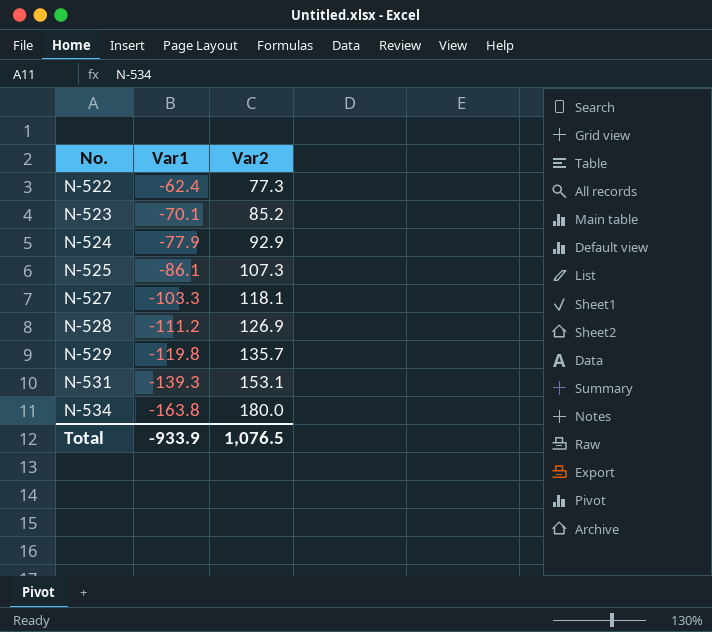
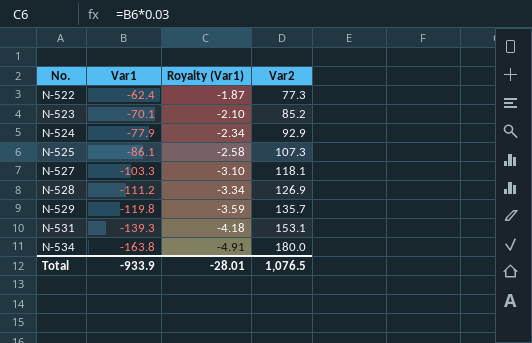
column Royalty (Var1) | formula: none -> [Var1] * 0.03

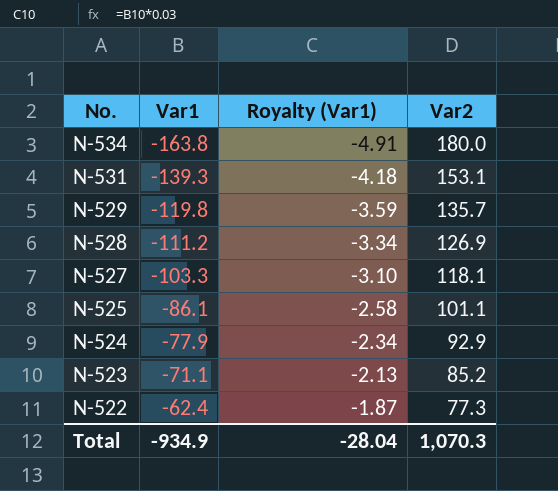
row order: No. ascending -> No. descending
N-525 | Var2: 107.3 -> 101.1
N-523 | Var1: -70.1 -> -71.1
N-523 | Royalty (Var1): -2.10 -> -2.13
Total | Var1: -933.9 -> -934.9
Total | Royalty (Var1): -28.01 -> -28.04
Total | Var2: 1,076.5 -> 1,070.3

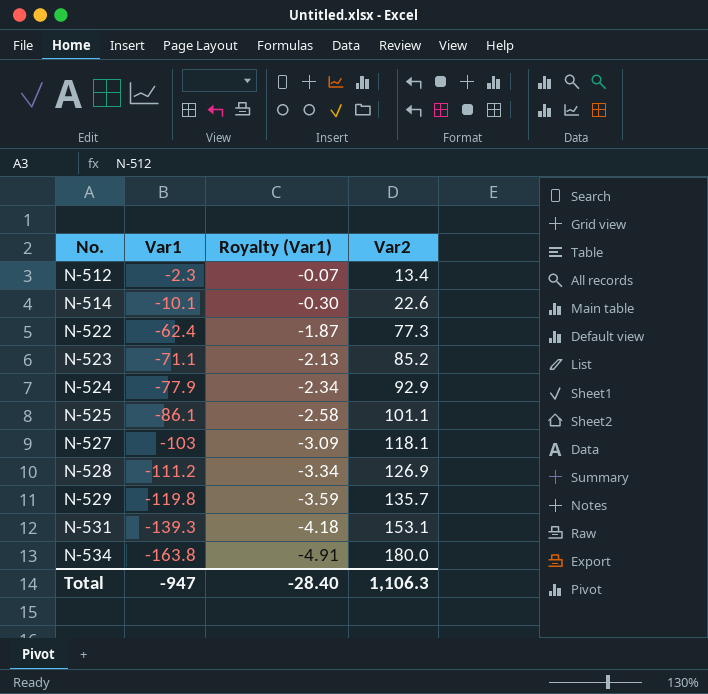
row order: No. descending -> No. ascending
row N-512: none -> -2.3 | -0.07 | 13.4
row N-514: none -> -10.1 | -0.30 | 22.6
N-527 | Var1: -103.3 -> -103
N-527 | Royalty (Var1): -3.10 -> -3.09
Total | Var1: -934.9 -> -947
Total | Royalty (Var1): -28.04 -> -28.40
Total | Var2: 1,070.3 -> 1,106.3

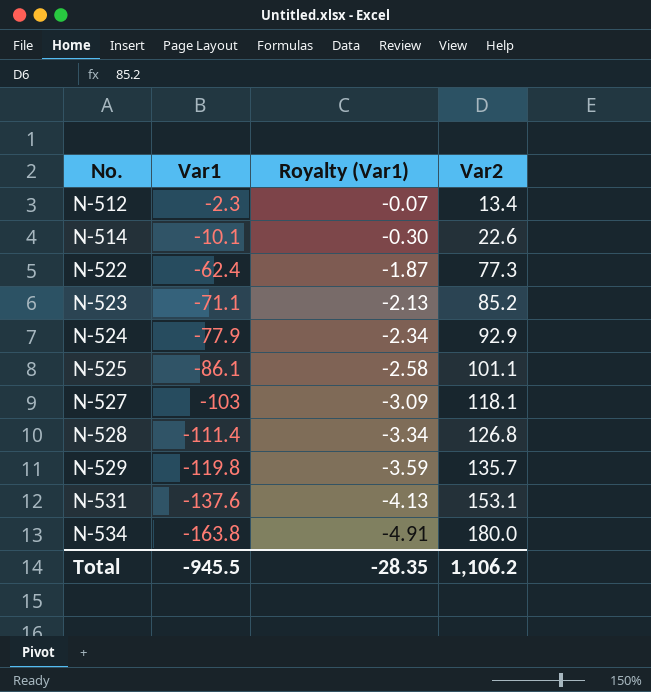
N-528 | Var1: -111.2 -> -111.4
N-528 | Var2: 126.9 -> 126.8
N-531 | Var1: -139.3 -> -137.6
N-531 | Royalty (Var1): -4.18 -> -4.13
Total | Var1: -947 -> -945.5
Total | Royalty (Var1): -28.40 -> -28.35
Total | Var2: 1,106.3 -> 1,106.2

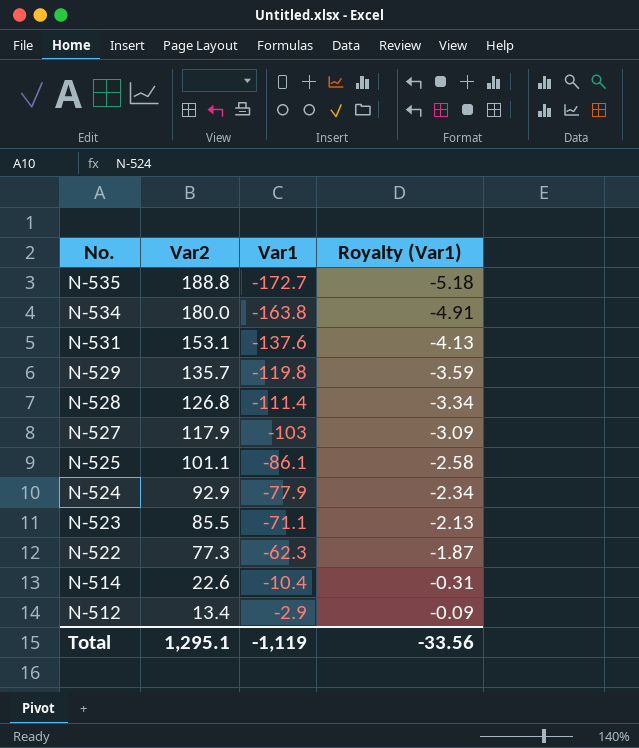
row order: No. ascending -> No. descending
column Var2 | position: 4 -> 2
row N-535: none -> 188.8 | -172.7 | -5.18
N-527 | Var2: 118.1 -> 117.9
N-523 | Var2: 85.2 -> 85.5
N-522 | Var1: -62.4 -> -62.3
N-514 | Var1: -10.1 -> -10.4
N-514 | Royalty (Var1): -0.30 -> -0.31
N-512 | Var1: -2.3 -> -2.9
N-512 | Royalty (Var1): -0.07 -> -0.09
Total | Var2: 1,106.2 -> 1,295.1
Total | Var1: -945.5 -> -1,119
Total | Royalty (Var1): -28.35 -> -33.56

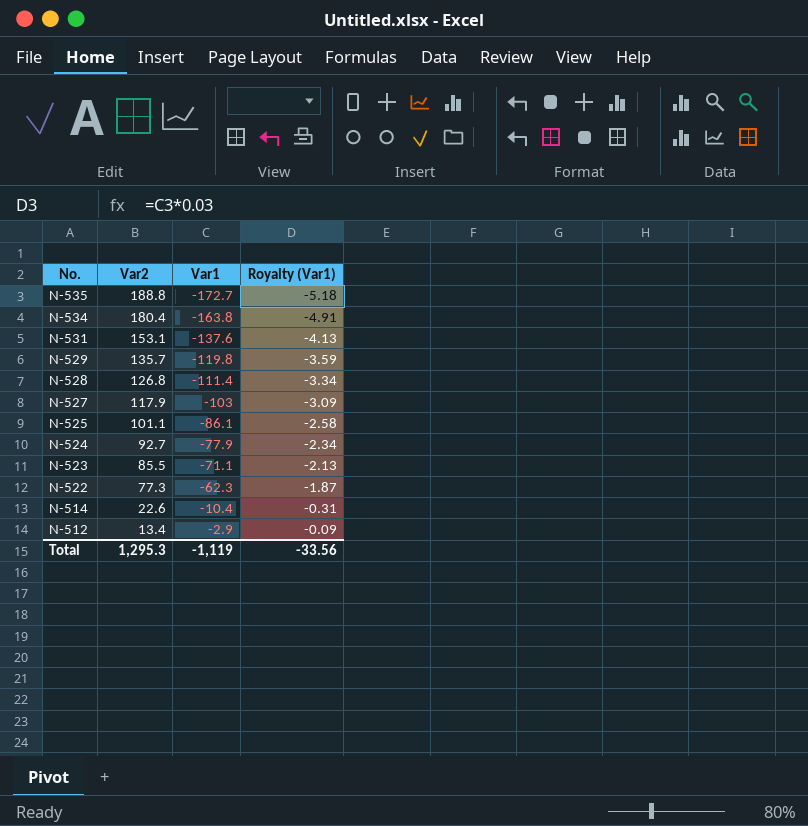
N-534 | Var2: 180.0 -> 180.4
N-524 | Var2: 92.9 -> 92.7
Total | Var2: 1,295.1 -> 1,295.3

